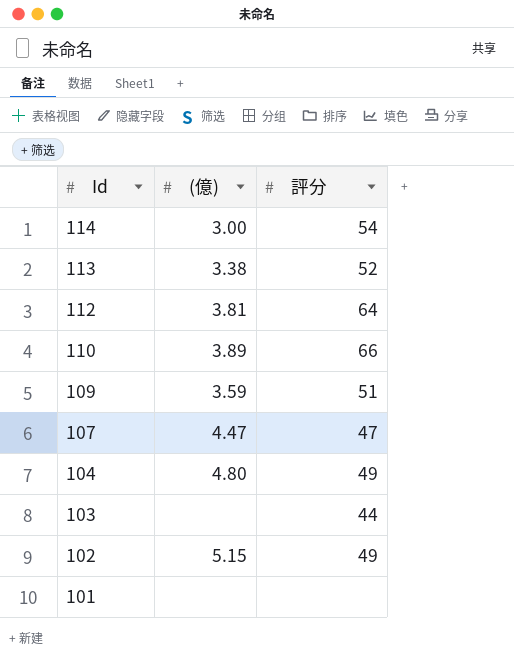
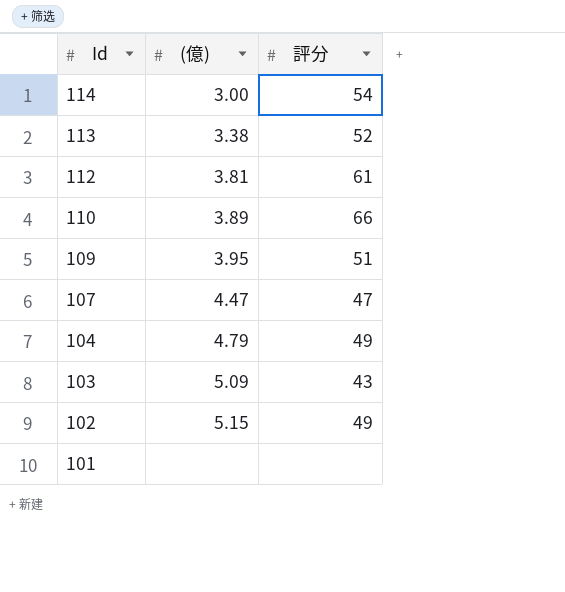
112 | 評分: 64 -> 61
109 | (億): 3.59 -> 3.95
104 | (億): 4.80 -> 4.79
103 | (億): none -> 5.09
103 | 評分: 44 -> 43

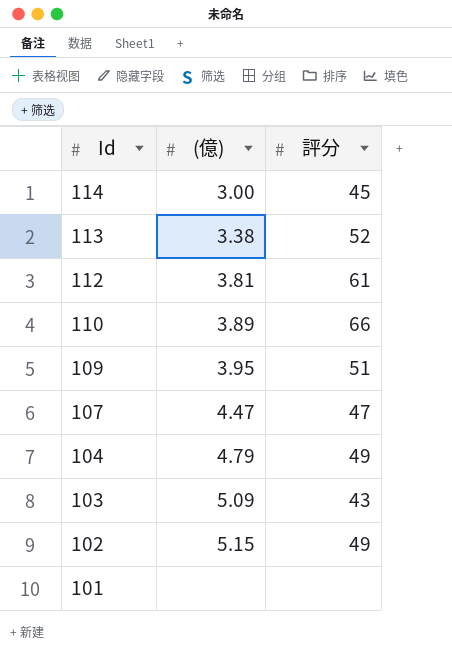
114 | 評分: 54 -> 45

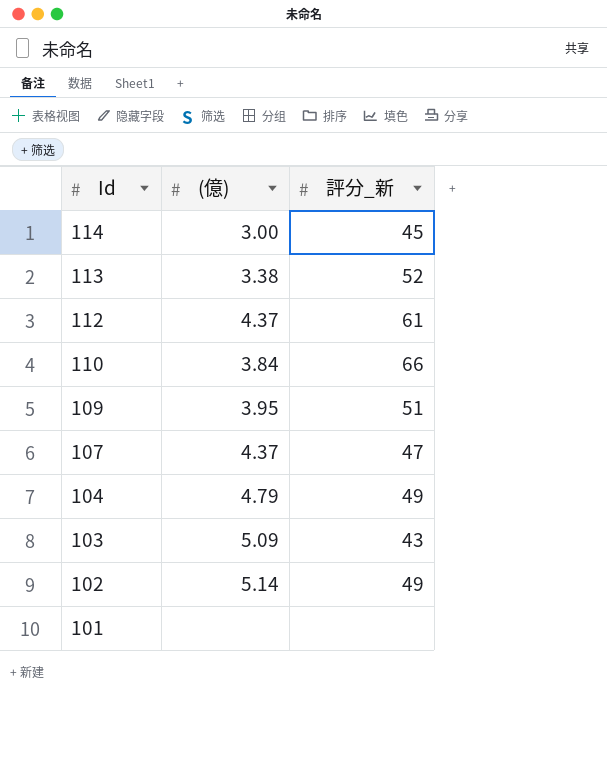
column name: 評分 -> 評分_新
112 | (億): 3.81 -> 4.37
110 | (億): 3.89 -> 3.84
107 | (億): 4.47 -> 4.37
102 | (億): 5.15 -> 5.14

